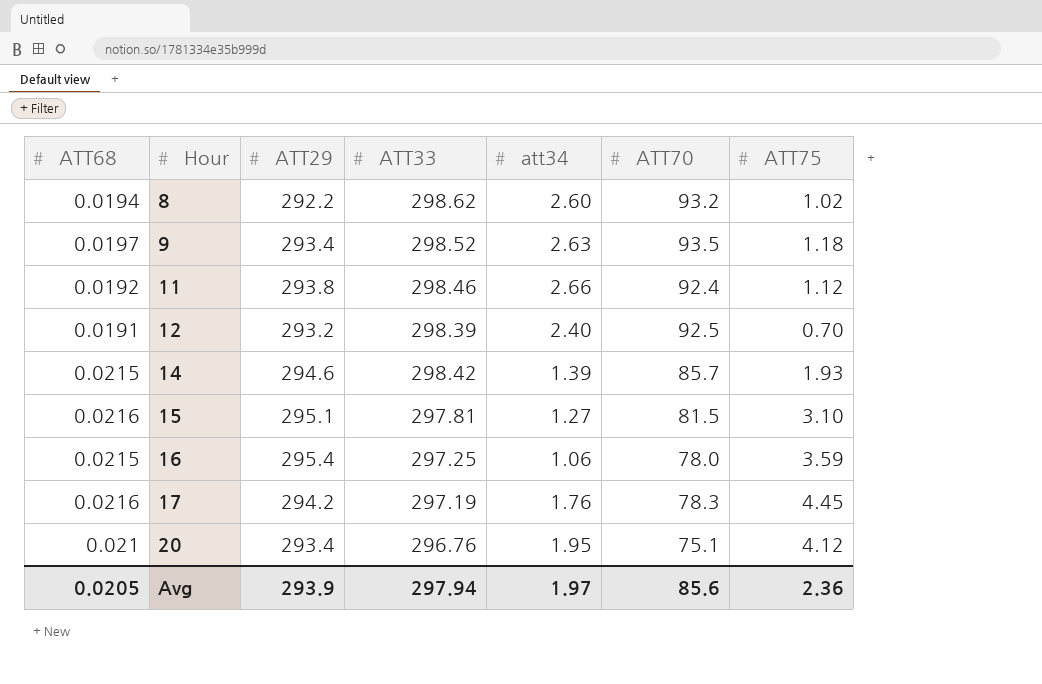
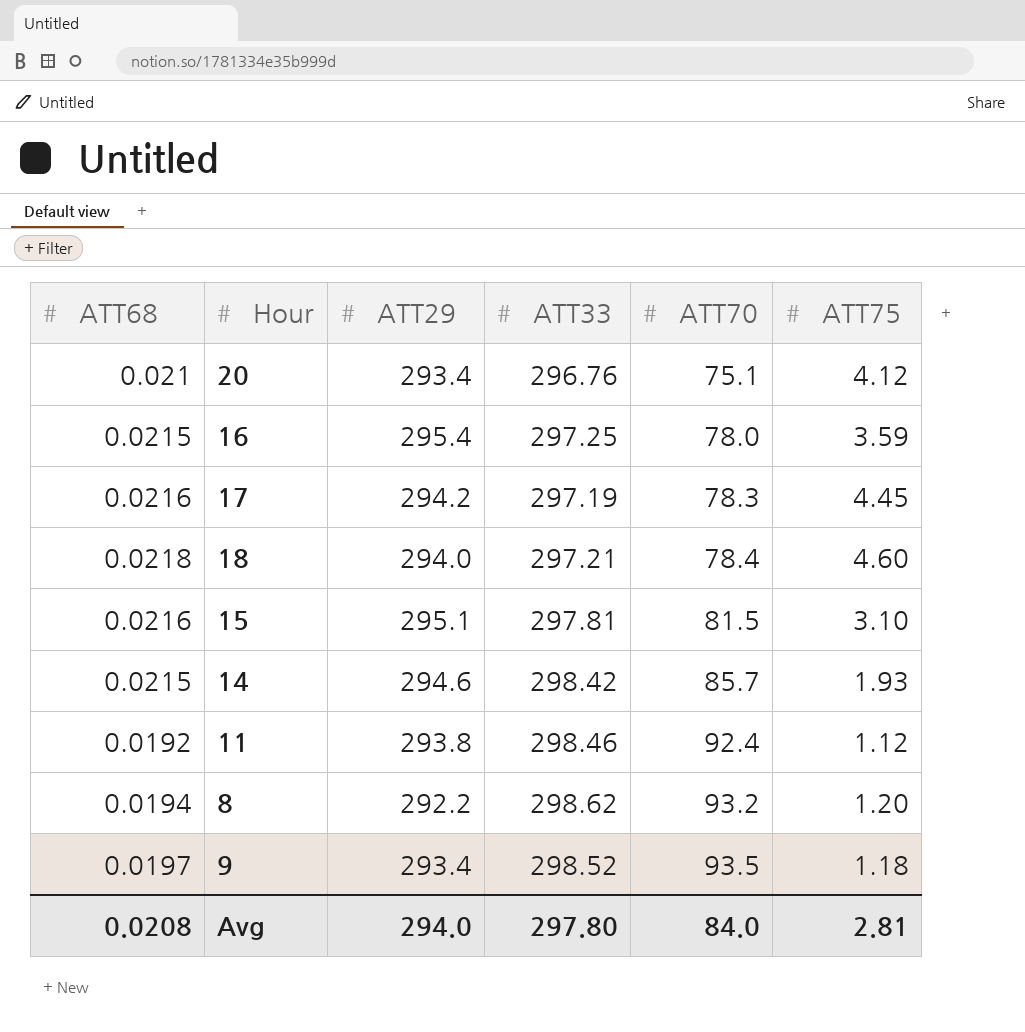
row order: Hour ascending -> ATT70 ascending
column att34 | position: 5 -> none
row 12: 0.0191 | 293.2 | 298.39 | 2.40 | 92.5 | 0.70 -> none
row 18: none -> 0.0218 | 294.0 | 297.21 | 78.4 | 4.60
8 | ATT75: 1.02 -> 1.20
Avg | ATT68: 0.0205 -> 0.0208
Avg | ATT29: 293.9 -> 294.0
Avg | ATT33: 297.94 -> 297.80
Avg | ATT70: 85.6 -> 84.0
Avg | ATT75: 2.36 -> 2.81

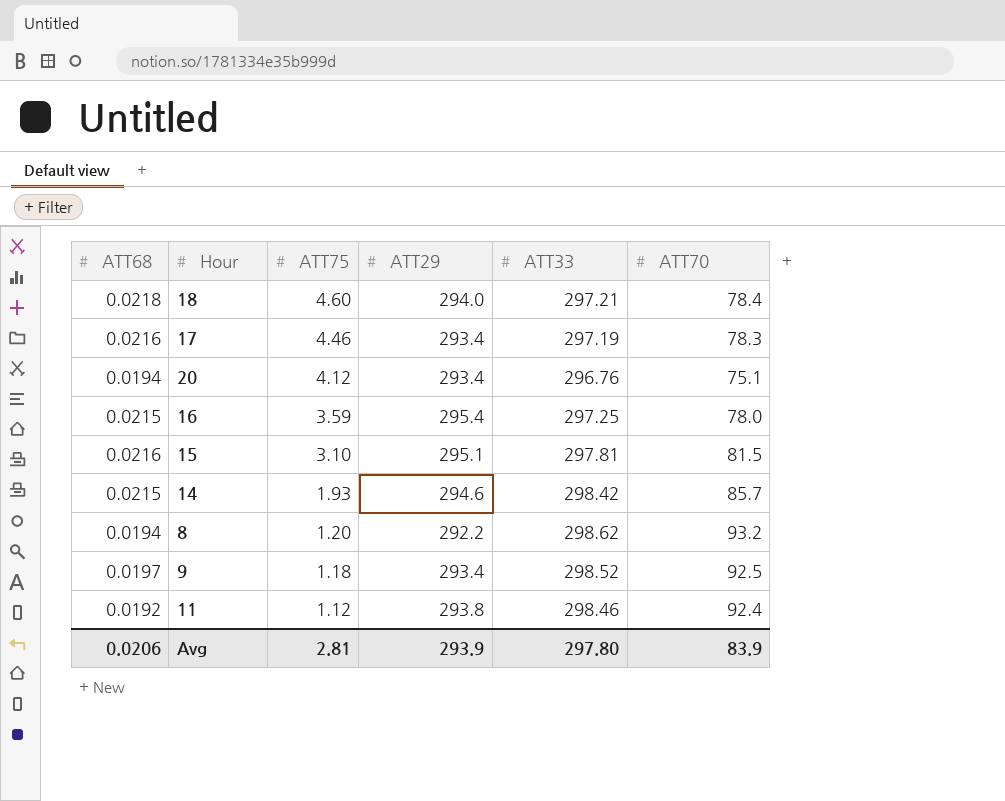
row order: ATT70 ascending -> ATT75 descending
column ATT75 | position: 6 -> 3
17 | ATT75: 4.45 -> 4.46
17 | ATT29: 294.2 -> 293.4
20 | ATT68: 0.021 -> 0.0194
9 | ATT70: 93.5 -> 92.5
Avg | ATT68: 0.0208 -> 0.0206
Avg | ATT29: 294.0 -> 293.9
Avg | ATT70: 84.0 -> 83.9

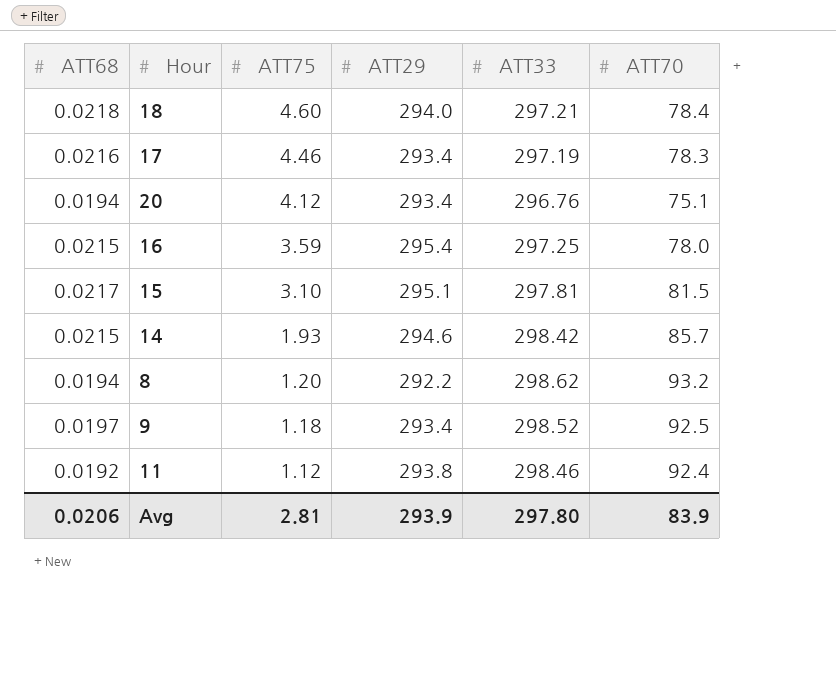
15 | ATT68: 0.0216 -> 0.0217

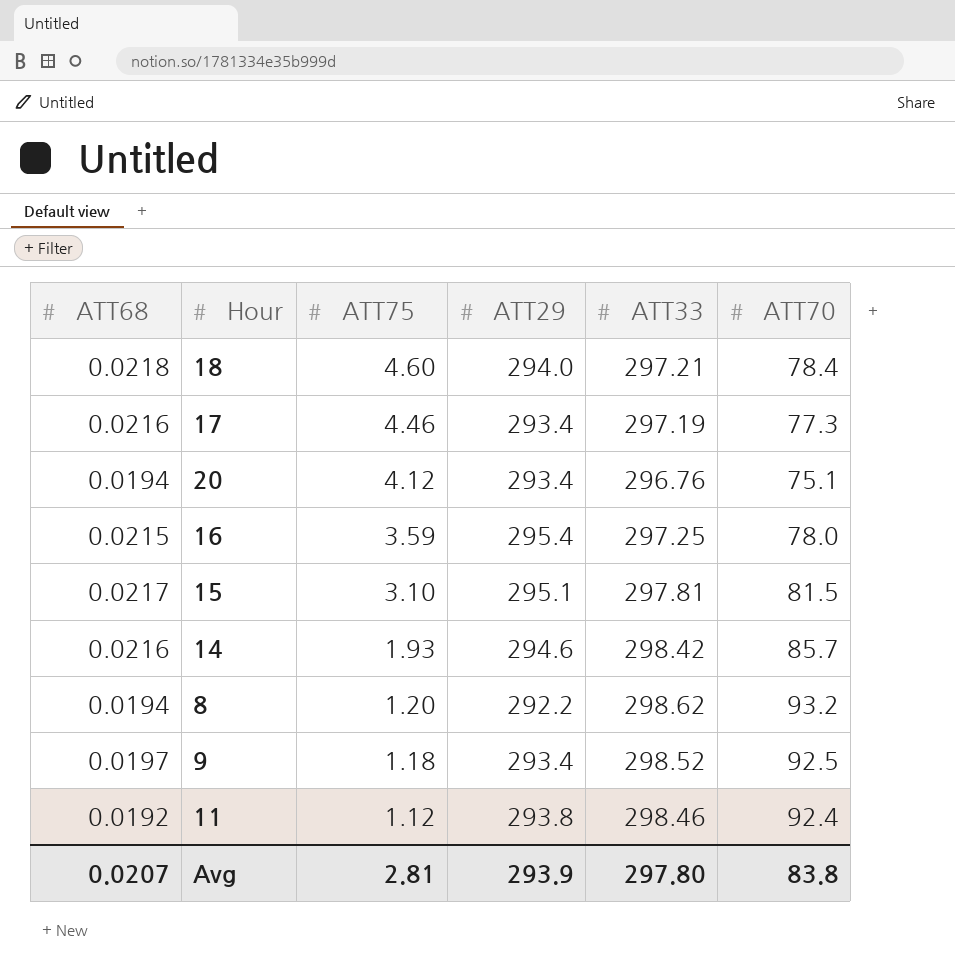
17 | ATT70: 78.3 -> 77.3
14 | ATT68: 0.0215 -> 0.0216
Avg | ATT68: 0.0206 -> 0.0207
Avg | ATT70: 83.9 -> 83.8

